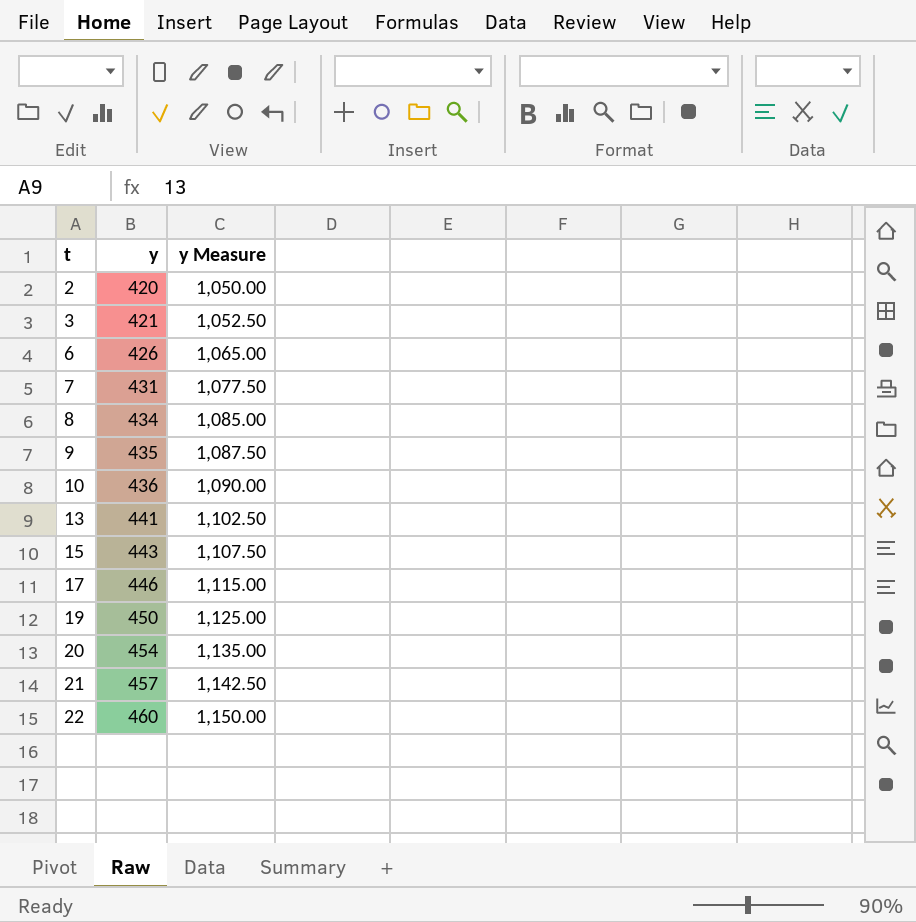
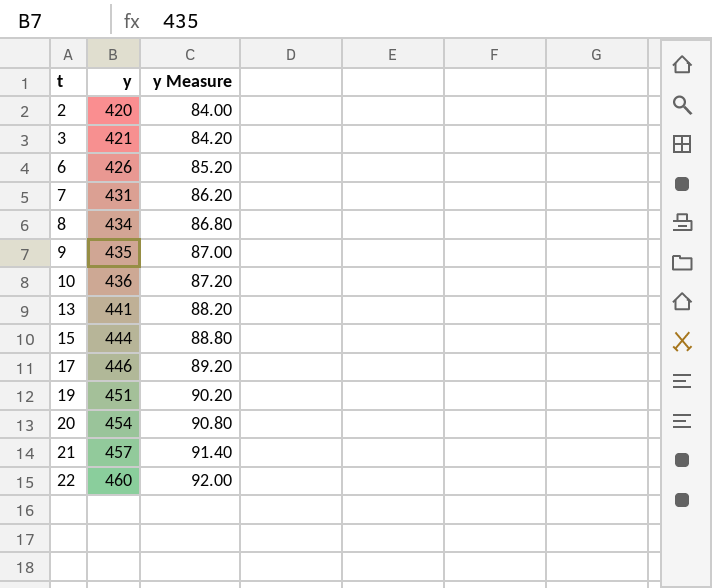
column y Measure | formula: [y] * 2.5 -> [y] * 0.2
15 | y: 443 -> 444
19 | y: 450 -> 451

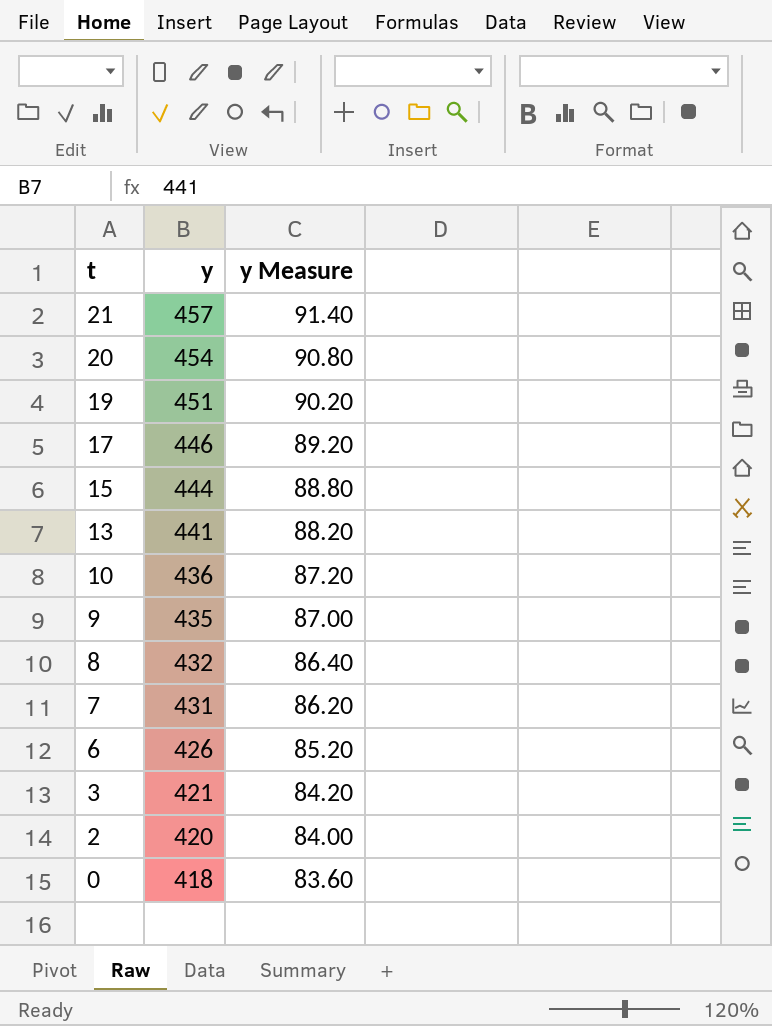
row order: t ascending -> t descending
row 22: 460 | 92.00 -> none
8 | y: 434 -> 432
8 | y Measure: 86.80 -> 86.40
row 0: none -> 418 | 83.60

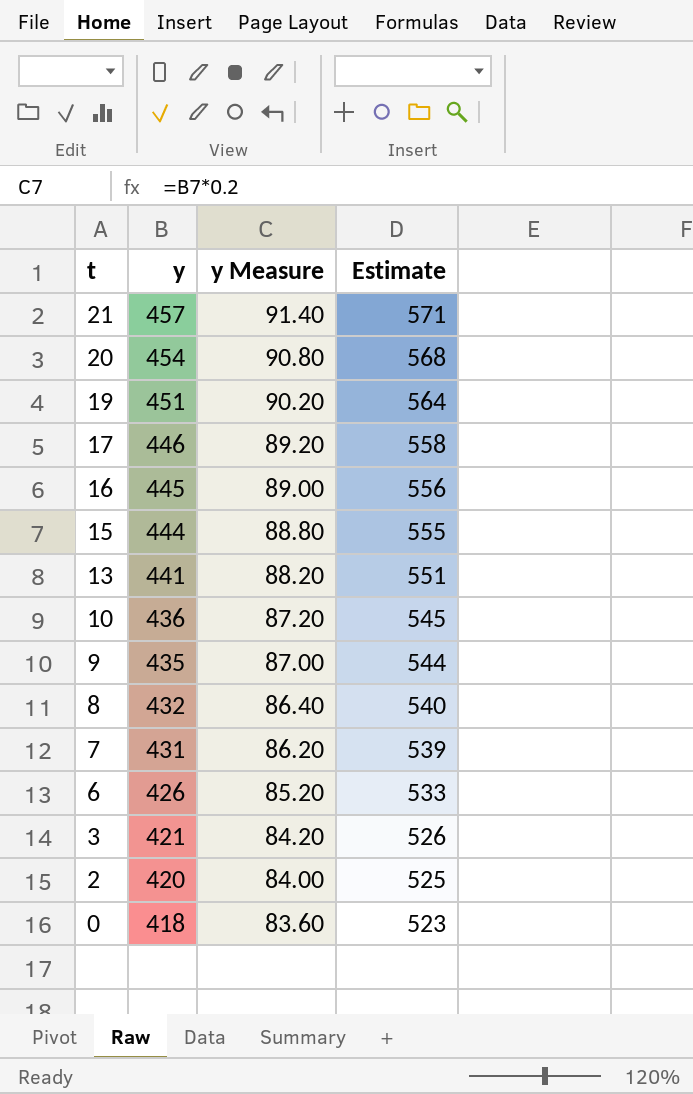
column Estimate | formula: none -> [y] * 1.25
row 16: none -> 445 | 89.00 | 556

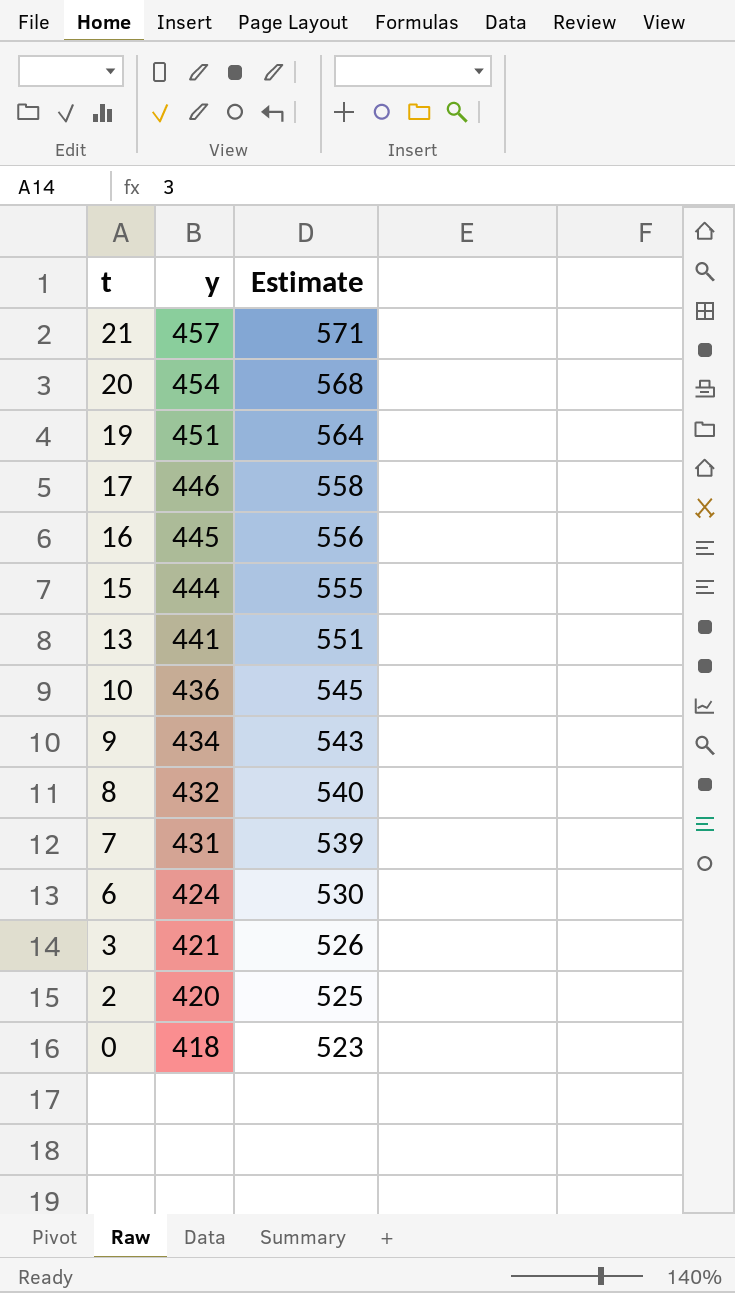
column y Measure | formula: [y] * 0.2 -> none
9 | y: 435 -> 434
9 | Estimate: 544 -> 543
6 | y: 426 -> 424
6 | Estimate: 533 -> 530

